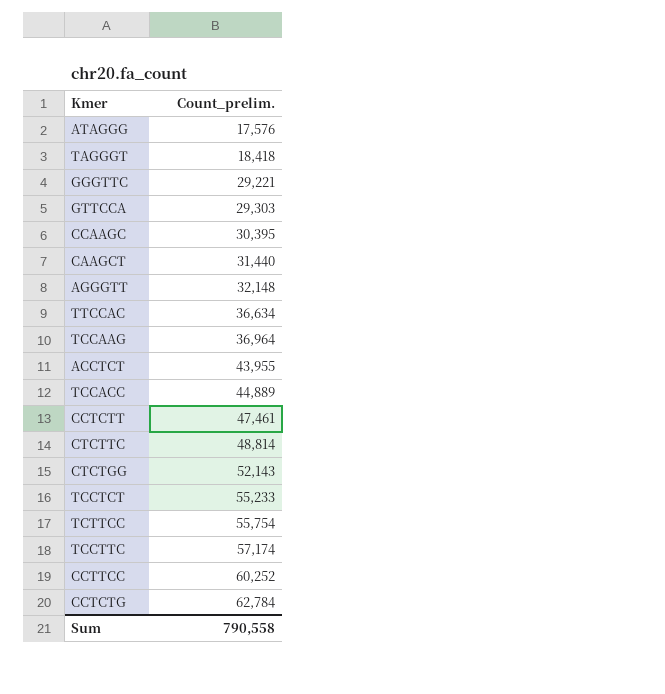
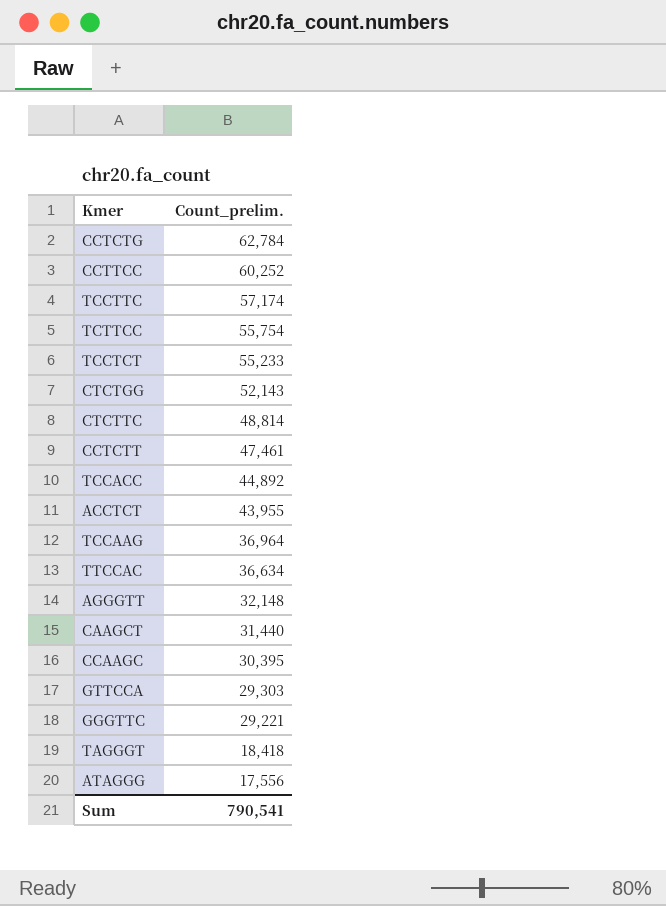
row order: Count_prelim. ascending -> Count_prelim. descending
TCCACC | Count_prelim.: 44,889 -> 44,892
ATAGGG | Count_prelim.: 17,576 -> 17,556
Sum | Count_prelim.: 790,558 -> 790,541

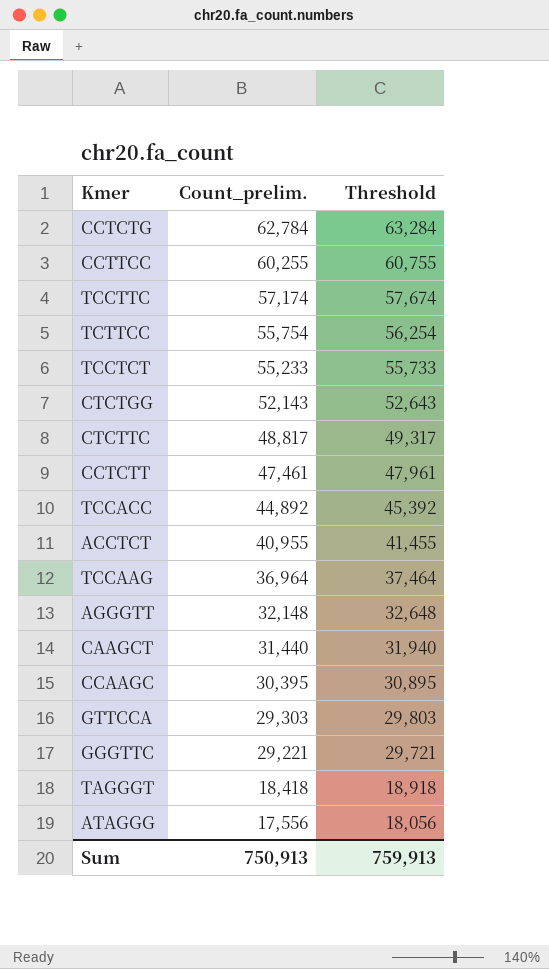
column Threshold | formula: none -> [Count_prelim.] + 500
row TTCCAC: 36,634 -> none
CCTTCC | Count_prelim.: 60,252 -> 60,255
CTCTTC | Count_prelim.: 48,814 -> 48,817
ACCTCT | Count_prelim.: 43,955 -> 40,955
Sum | Count_prelim.: 790,541 -> 750,913

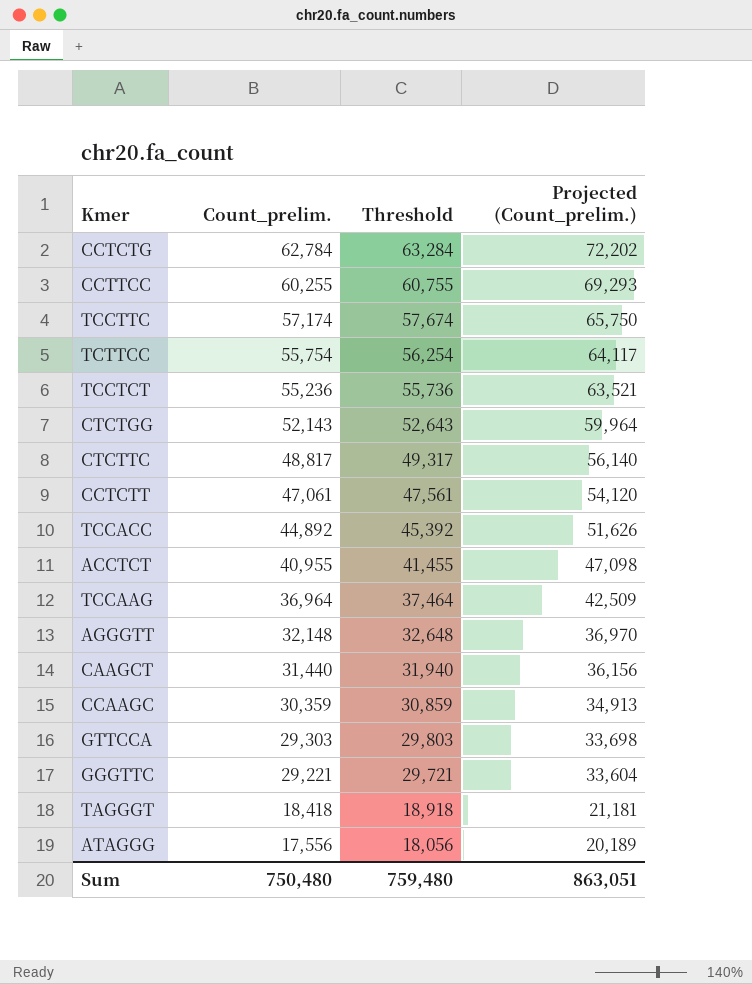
column Projected (Count_prelim.) | formula: none -> [Count_prelim.] * 1.15
TCCTCT | Count_prelim.: 55,233 -> 55,236
TCCTCT | Threshold: 55,733 -> 55,736
CCTCTT | Count_prelim.: 47,461 -> 47,061
CCTCTT | Threshold: 47,961 -> 47,561
CCAAGC | Count_prelim.: 30,395 -> 30,359
CCAAGC | Threshold: 30,895 -> 30,859
Sum | Count_prelim.: 750,913 -> 750,480
Sum | Threshold: 759,913 -> 759,480

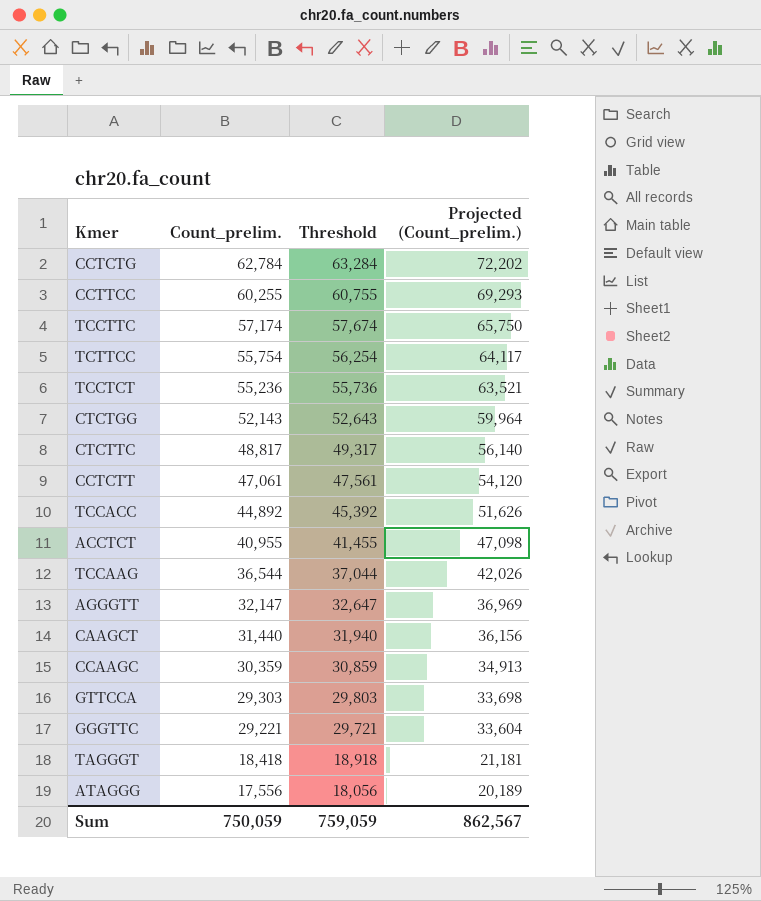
TCCAAG | Count_prelim.: 36,964 -> 36,544
TCCAAG | Threshold: 37,464 -> 37,044
TCCAAG | Projected (Count_prelim.): 42,509 -> 42,026
AGGGTT | Count_prelim.: 32,148 -> 32,147
AGGGTT | Threshold: 32,648 -> 32,647
AGGGTT | Projected (Count_prelim.): 36,970 -> 36,969
Sum | Count_prelim.: 750,480 -> 750,059
Sum | Threshold: 759,480 -> 759,059
Sum | Projected (Count_prelim.): 863,051 -> 862,567

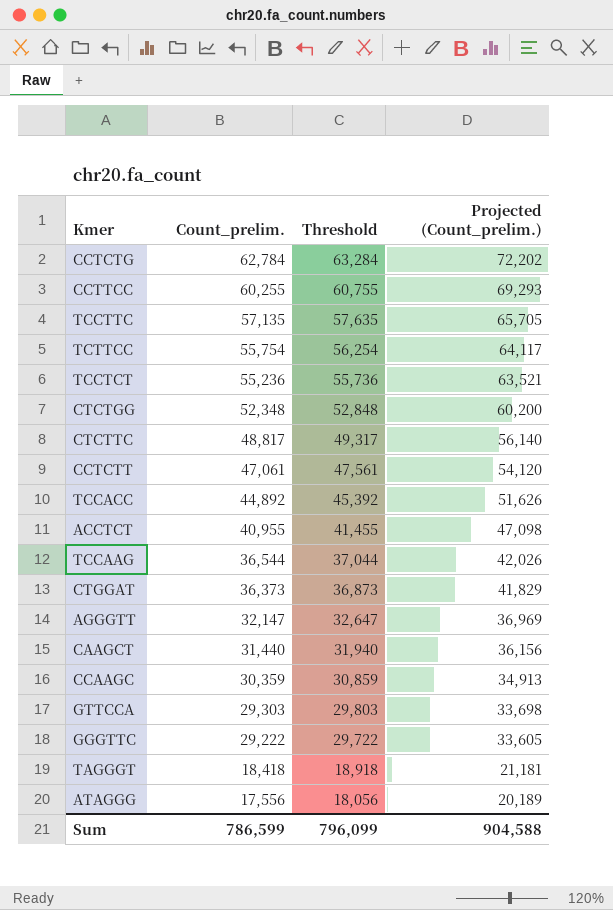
TCCTTC | Count_prelim.: 57,174 -> 57,135
TCCTTC | Threshold: 57,674 -> 57,635
TCCTTC | Projected (Count_prelim.): 65,750 -> 65,705
CTCTGG | Count_prelim.: 52,143 -> 52,348
CTCTGG | Threshold: 52,643 -> 52,848
CTCTGG | Projected (Count_prelim.): 59,964 -> 60,200
row CTGGAT: none -> 36,373 | 36,873 | 41,829
GGGTTC | Count_prelim.: 29,221 -> 29,222
GGGTTC | Threshold: 29,721 -> 29,722
GGGTTC | Projected (Count_prelim.): 33,604 -> 33,605
Sum | Count_prelim.: 750,059 -> 786,599
Sum | Threshold: 759,059 -> 796,099
Sum | Projected (Count_prelim.): 862,567 -> 904,588

